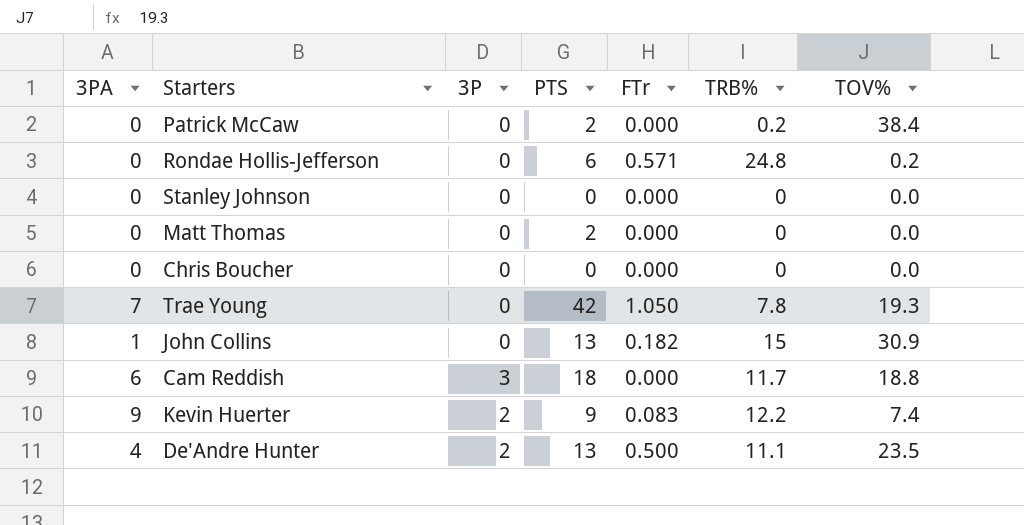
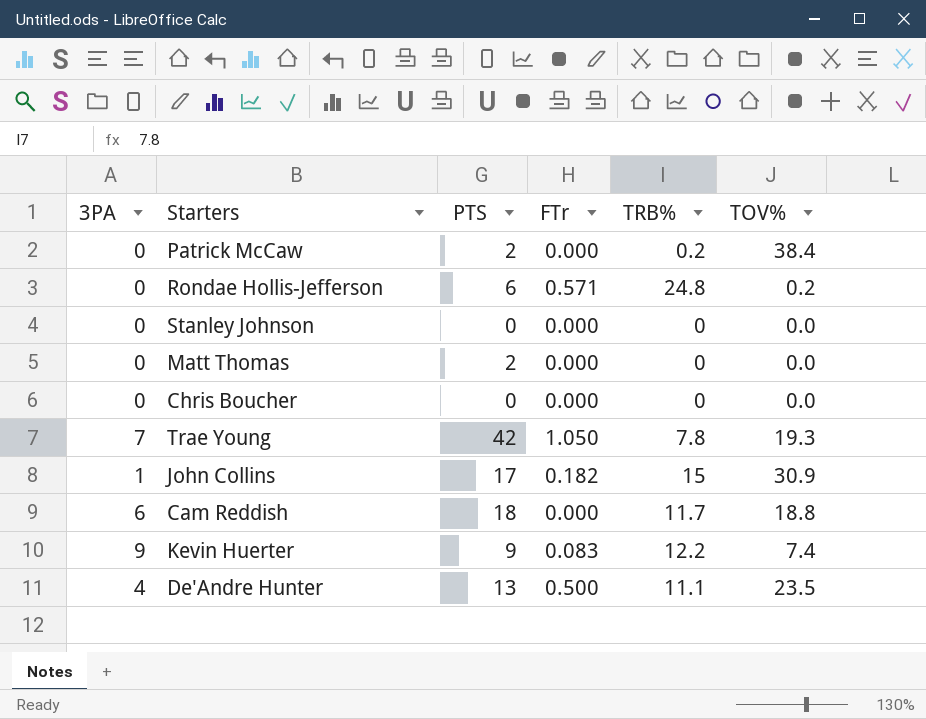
column 3P | position: 3 -> none
John Collins | PTS: 13 -> 17

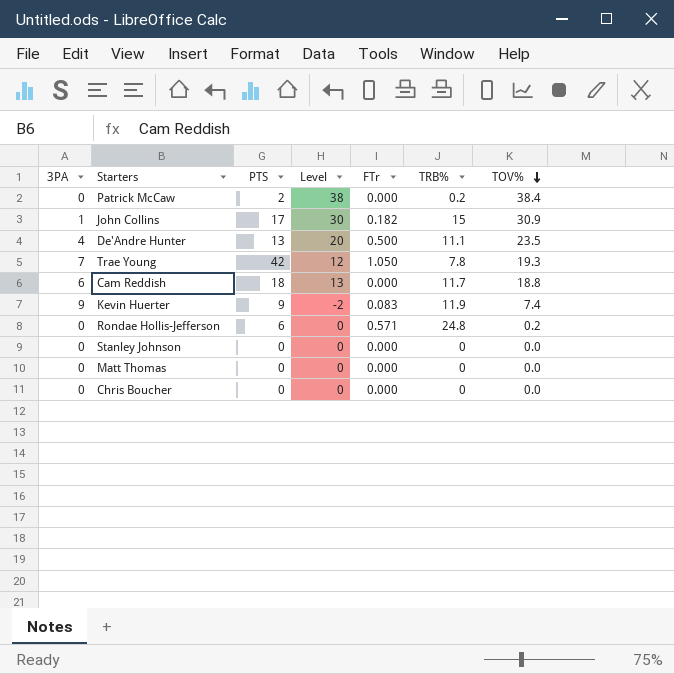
row order: none -> TOV% descending
column Level | formula: none -> [TOV%] - [3PA]
Kevin Huerter | TRB%: 12.2 -> 11.9
Matt Thomas | PTS: 2 -> 0

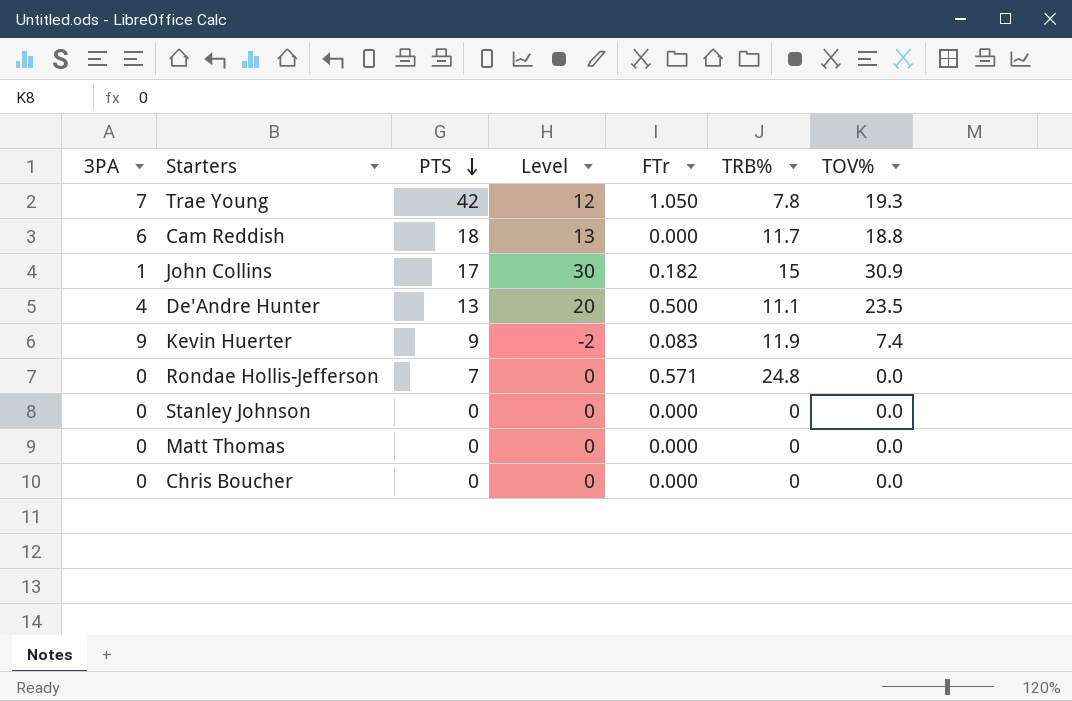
row order: TOV% descending -> PTS descending
row Patrick McCaw: 0 | 2 | 38 | 0.000 | 0.2 | 38.4 -> none
Rondae Hollis-Jefferson | PTS: 6 -> 7
Rondae Hollis-Jefferson | TOV%: 0.2 -> 0.0

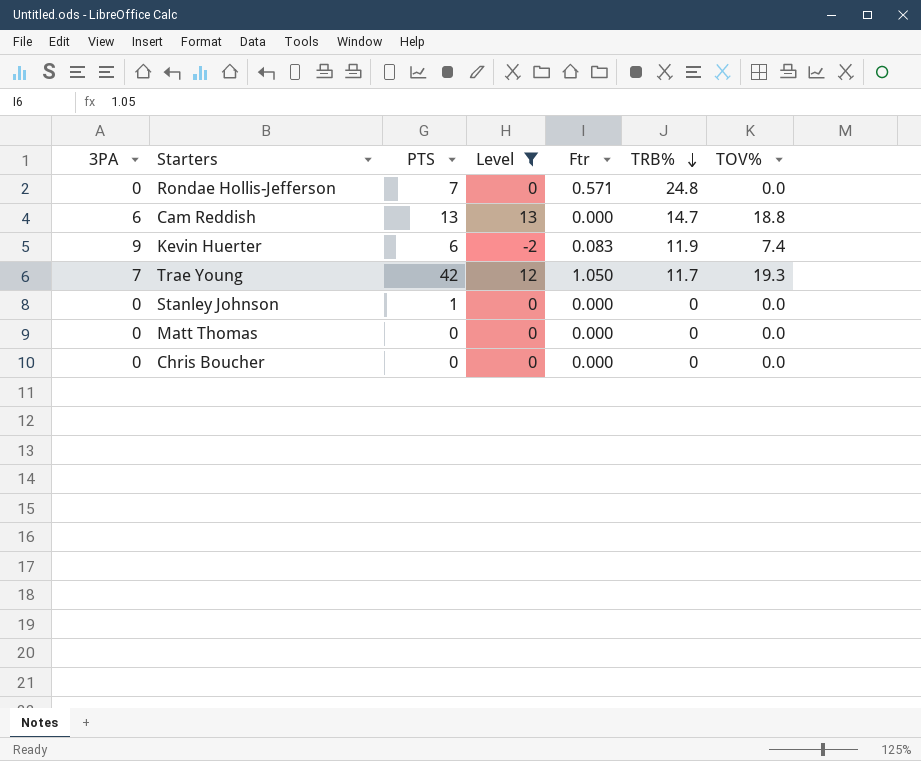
filter: none -> Level <= 13
row order: PTS descending -> TRB% descending
column name: FTr -> Ftr
Cam Reddish | PTS: 18 -> 13
Cam Reddish | TRB%: 11.7 -> 14.7
Kevin Huerter | PTS: 9 -> 6
Trae Young | TRB%: 7.8 -> 11.7
Stanley Johnson | PTS: 0 -> 1

